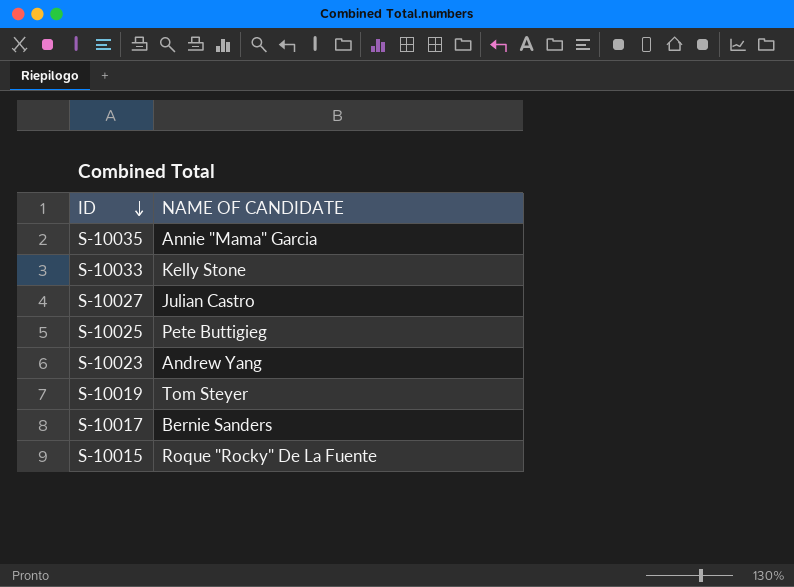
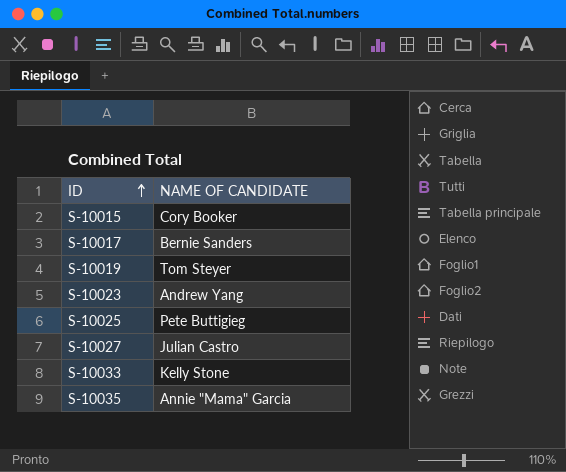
row order: ID descending -> ID ascending
S-10015 | NAME OF CANDIDATE: Roque "Rocky" De La Fuente -> Cory Booker

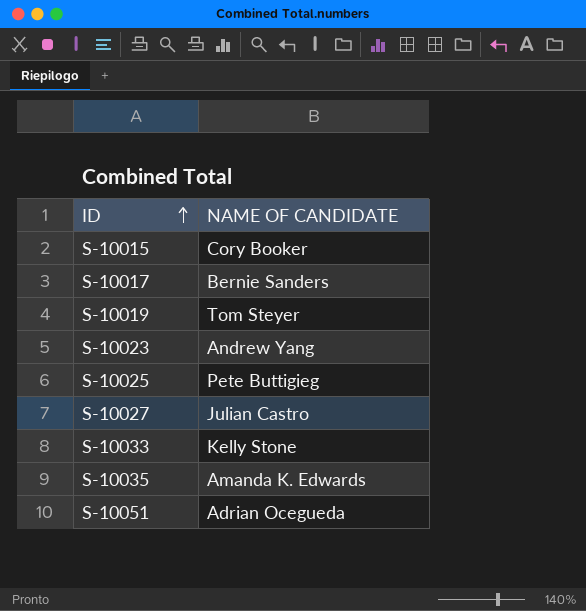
S-10035 | NAME OF CANDIDATE: Annie "Mama" Garcia -> Amanda K. Edwards
row S-10051: none -> Adrian Ocegueda

